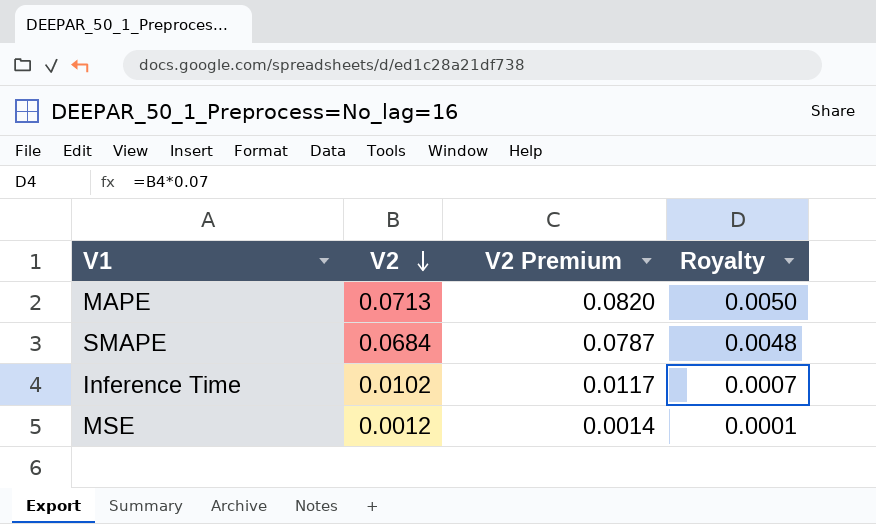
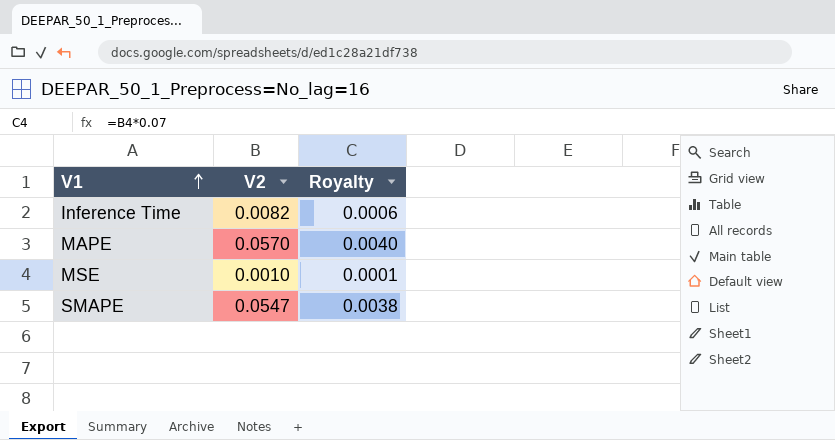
row order: V2 descending -> V1 ascending
column V2 Premium | formula: [V2] * 1.15 -> none
Inference Time | V2: 0.0102 -> 0.0082
Inference Time | Royalty: 0.0007 -> 0.0006
MAPE | V2: 0.0713 -> 0.0570
MAPE | Royalty: 0.0050 -> 0.0040
MSE | V2: 0.0012 -> 0.0010
SMAPE | V2: 0.0684 -> 0.0547
SMAPE | Royalty: 0.0048 -> 0.0038

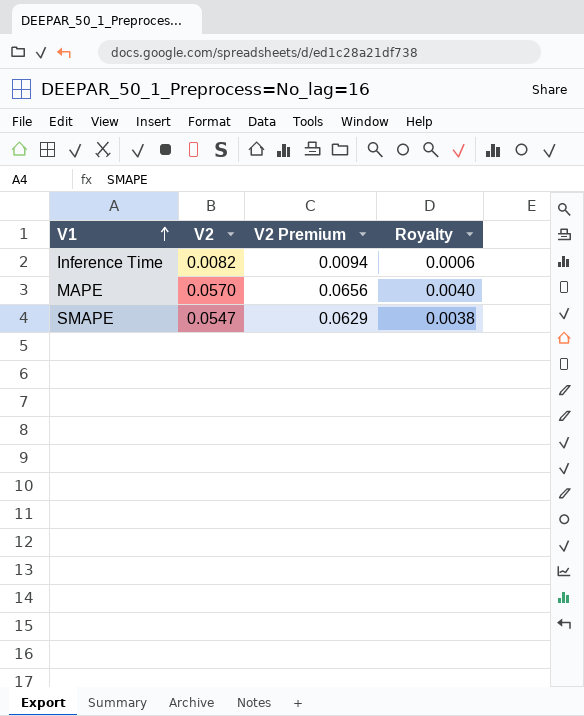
column V2 Premium | formula: none -> [V2] * 1.15
row MSE: 0.0010 | 0.0001 -> none

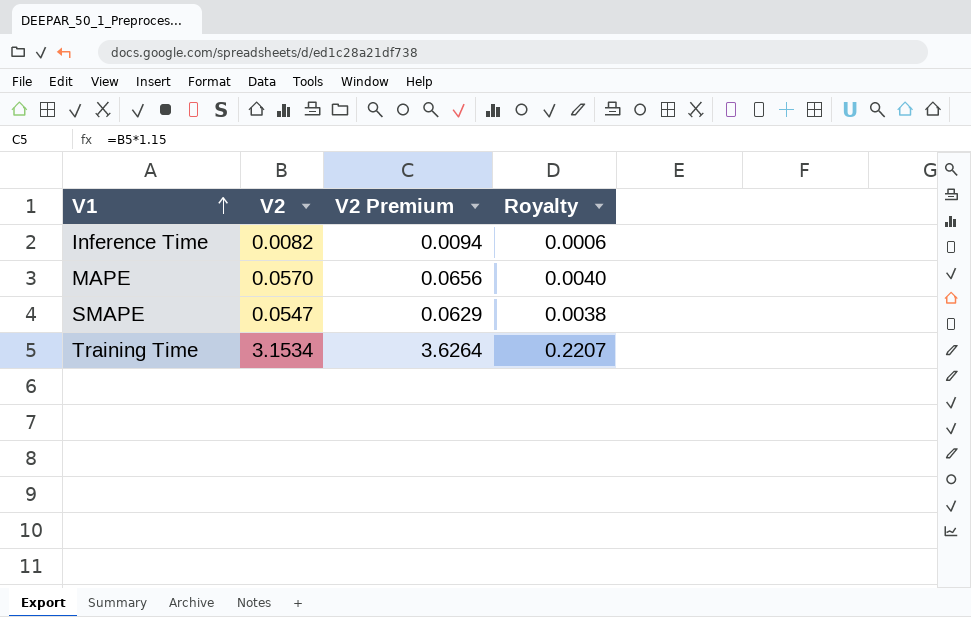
row Training Time: none -> 3.1534 | 3.6264 | 0.2207

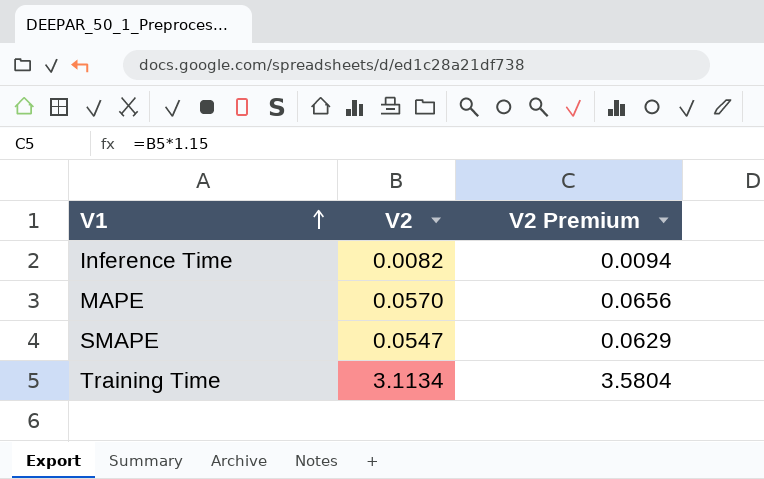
column Royalty | formula: [V2] * 0.07 -> none
Training Time | V2: 3.1534 -> 3.1134
Training Time | V2 Premium: 3.6264 -> 3.5804

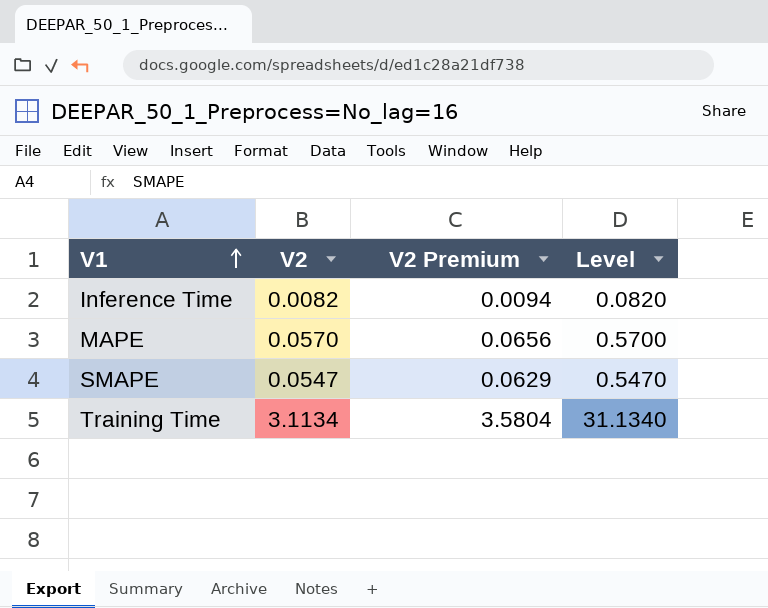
column Level | formula: none -> [V2] * 10

